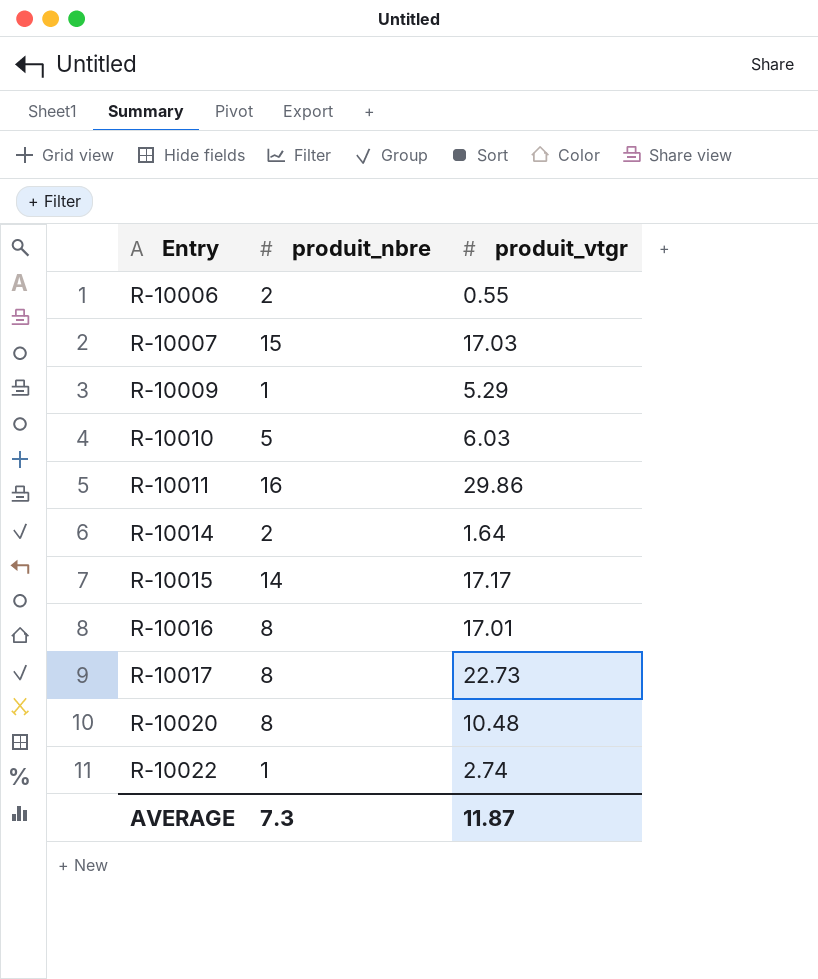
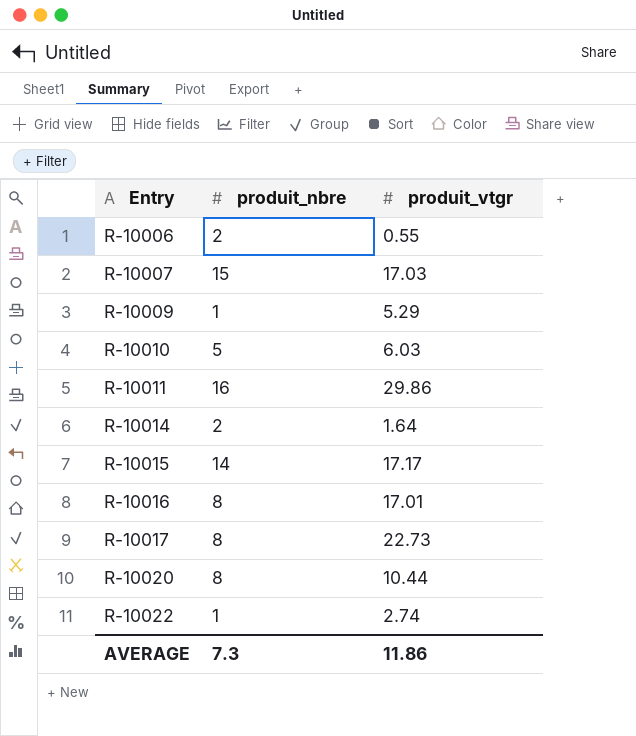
R-10020 | produit_vtgr: 10.48 -> 10.44
AVERAGE | produit_vtgr: 11.87 -> 11.86

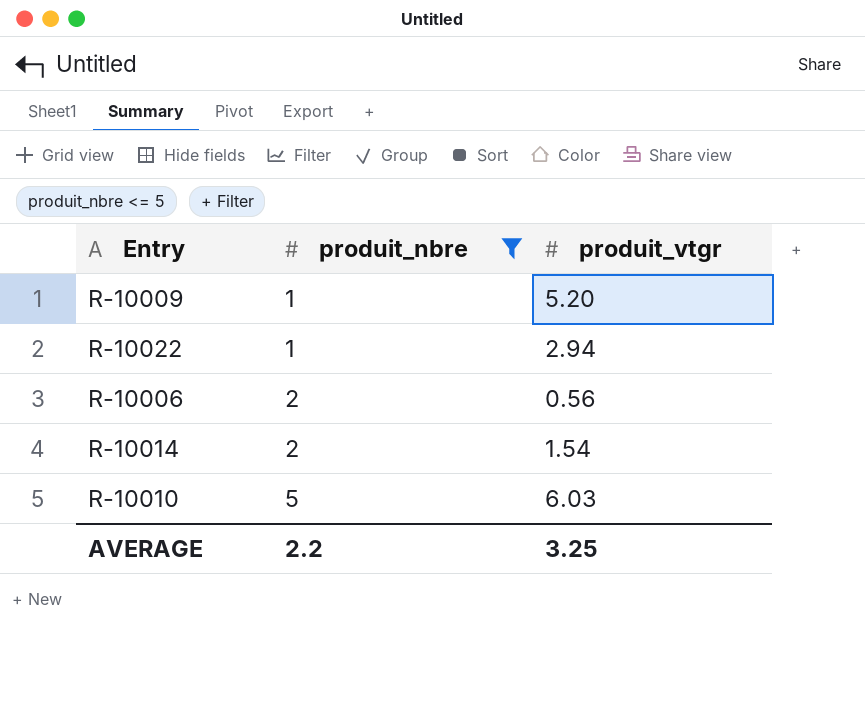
filter: none -> produit_nbre <= 5
row order: Entry ascending -> produit_nbre ascending
R-10009 | produit_vtgr: 5.29 -> 5.20
R-10022 | produit_vtgr: 2.74 -> 2.94
R-10006 | produit_vtgr: 0.55 -> 0.56
R-10014 | produit_vtgr: 1.64 -> 1.54
AVERAGE | produit_nbre: 7.3 -> 2.2
AVERAGE | produit_vtgr: 11.86 -> 3.25

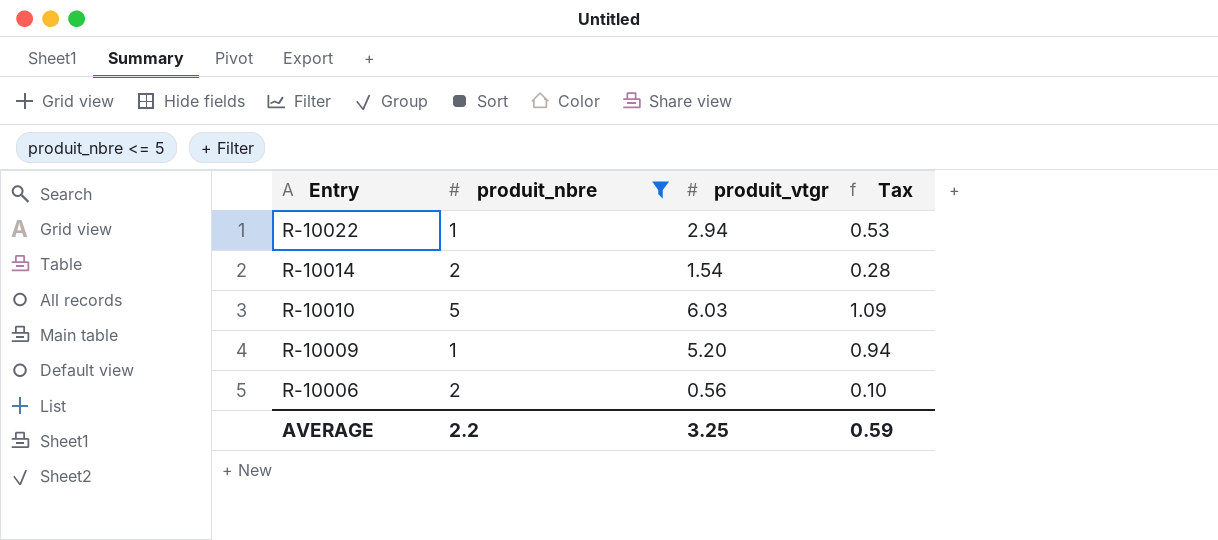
row order: produit_nbre ascending -> Entry descending
column Tax | formula: none -> [produit_vtgr] * 0.18

